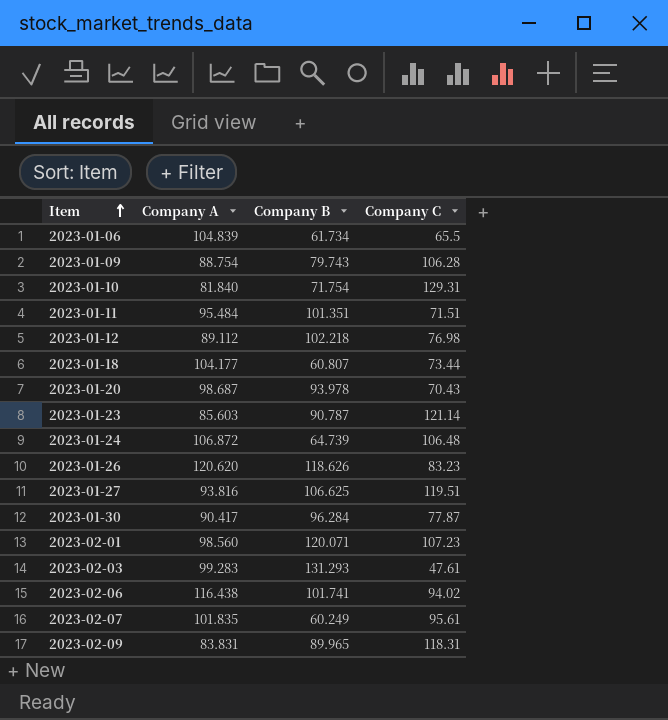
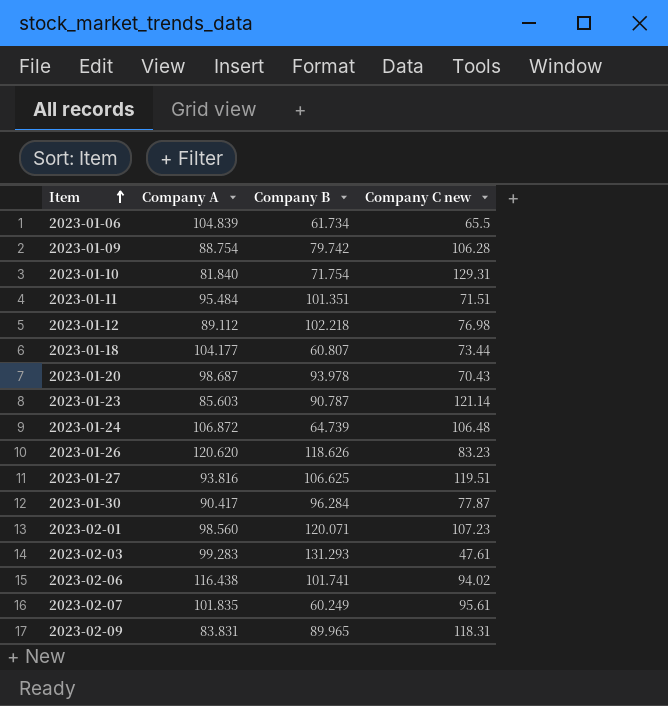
column name: Company C -> Company C new
2023-01-09 | Company B: 79.743 -> 79.742

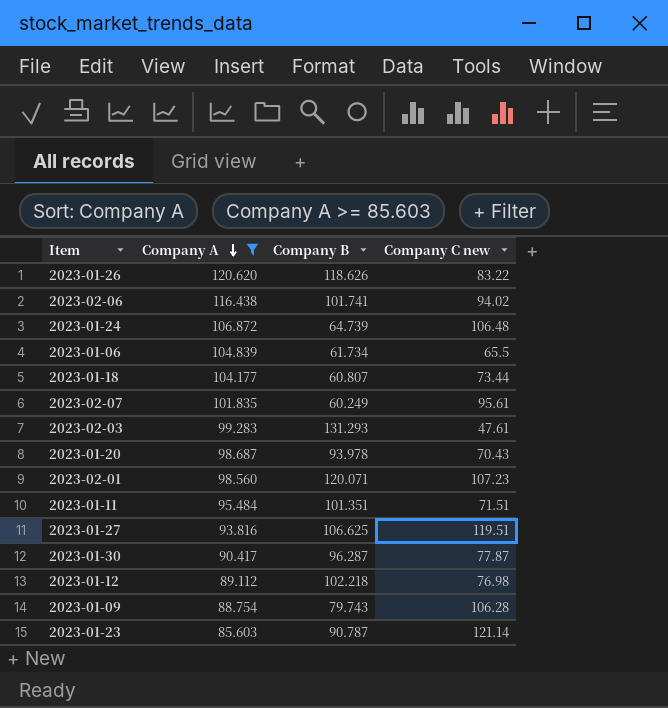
filter: none -> Company A >= 85.603
row order: Item ascending -> Company A descending
2023-01-26 | Company C new: 83.23 -> 83.22
2023-01-30 | Company B: 96.284 -> 96.287
2023-01-09 | Company B: 79.742 -> 79.743

